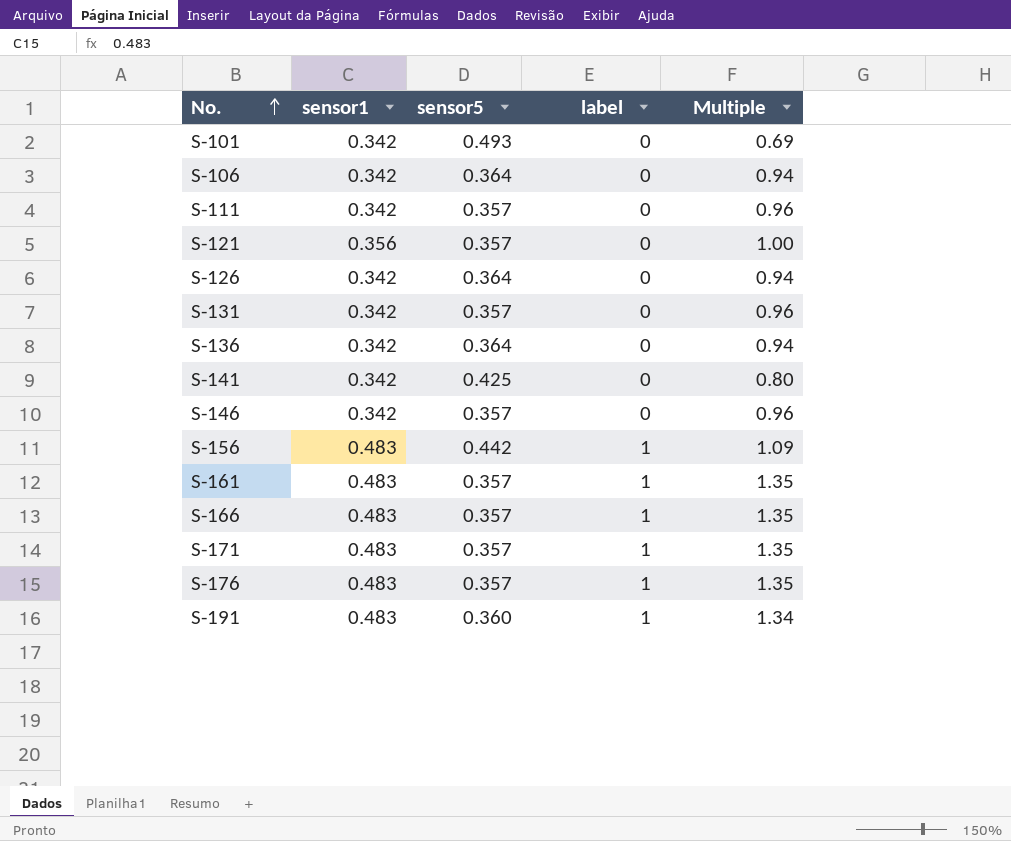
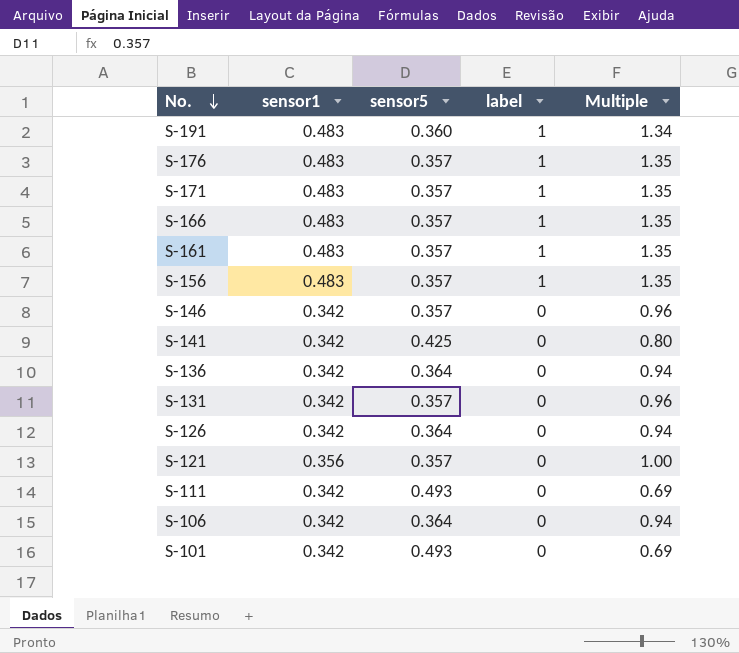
row order: No. ascending -> No. descending
S-156 | sensor5: 0.442 -> 0.357
S-156 | Multiple: 1.09 -> 1.35
S-111 | sensor5: 0.357 -> 0.493
S-111 | Multiple: 0.96 -> 0.69

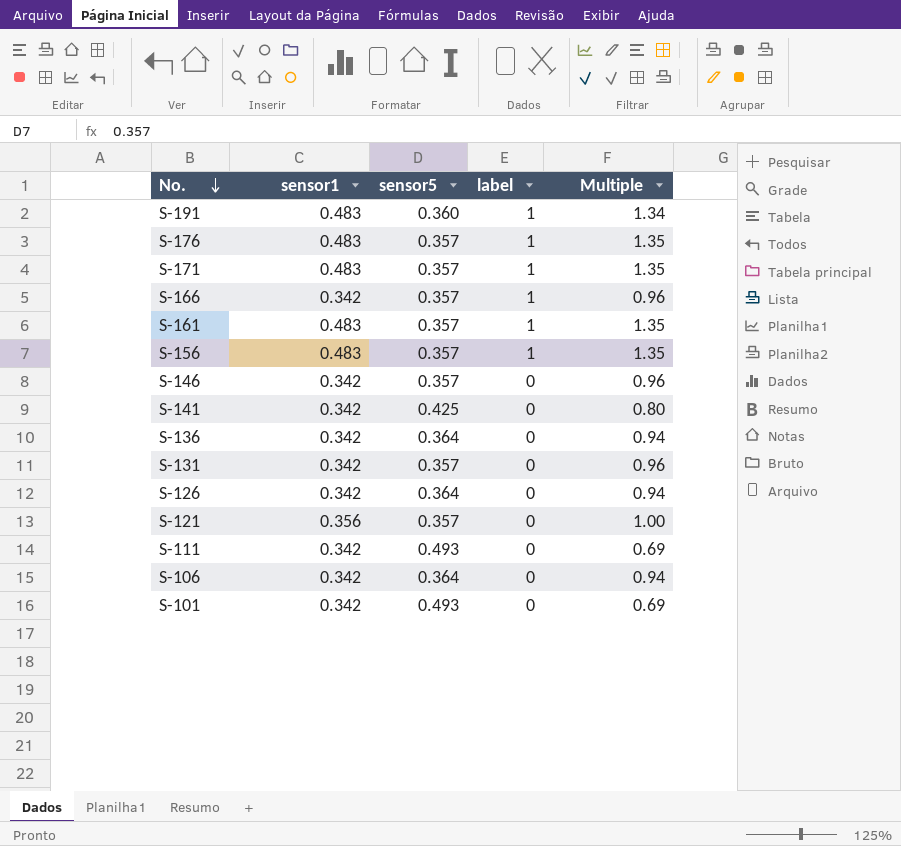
S-166 | sensor1: 0.483 -> 0.342
S-166 | Multiple: 1.35 -> 0.96

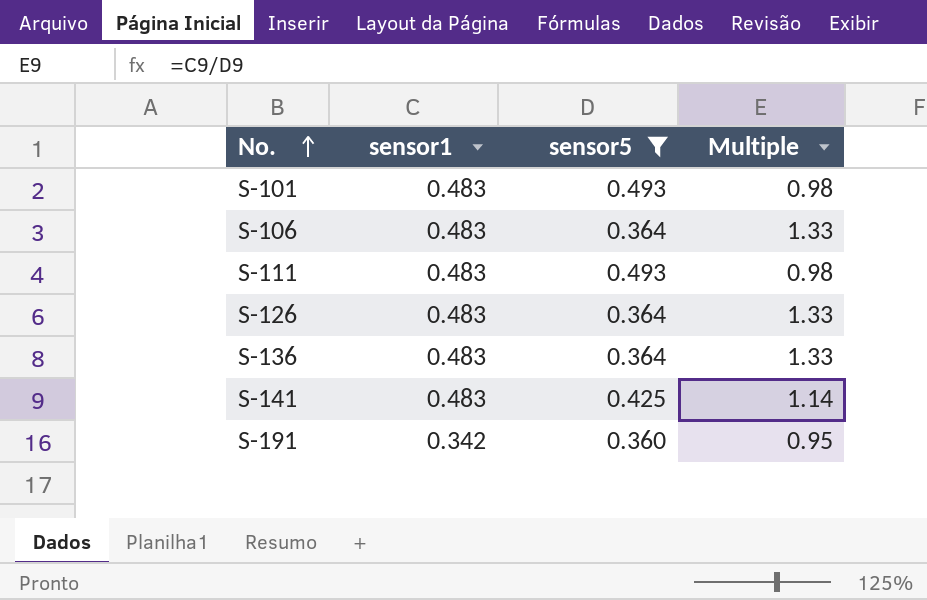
filter: none -> sensor5 != 0.357
row order: No. descending -> No. ascending
column label | position: 4 -> none
S-101 | sensor1: 0.342 -> 0.483
S-101 | Multiple: 0.69 -> 0.98
S-106 | sensor1: 0.342 -> 0.483
S-106 | Multiple: 0.94 -> 1.33
S-111 | sensor1: 0.342 -> 0.483
S-111 | Multiple: 0.69 -> 0.98
S-126 | sensor1: 0.342 -> 0.483
S-126 | Multiple: 0.94 -> 1.33
S-136 | sensor1: 0.342 -> 0.483
S-136 | Multiple: 0.94 -> 1.33
S-141 | sensor1: 0.342 -> 0.483
S-141 | Multiple: 0.80 -> 1.14
S-191 | sensor1: 0.483 -> 0.342
S-191 | Multiple: 1.34 -> 0.95

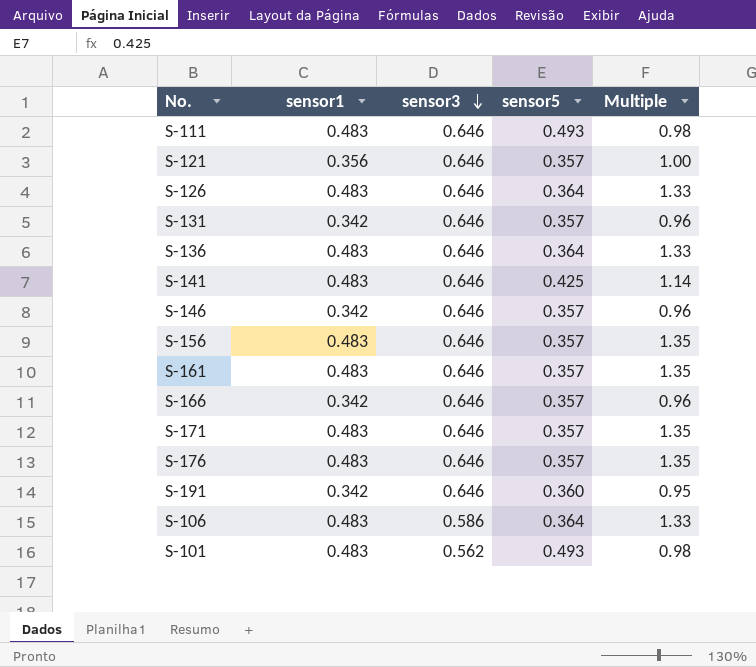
filter: sensor5 != 0.357 -> none
row order: No. ascending -> sensor3 descending
column sensor3 | position: none -> 3

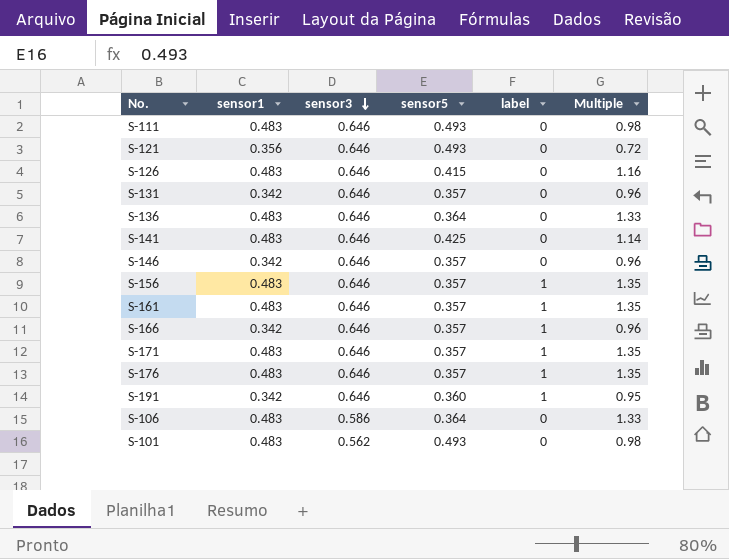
column label | position: none -> 5
S-121 | sensor5: 0.357 -> 0.493
S-121 | Multiple: 1.00 -> 0.72
S-126 | sensor5: 0.364 -> 0.415
S-126 | Multiple: 1.33 -> 1.16

